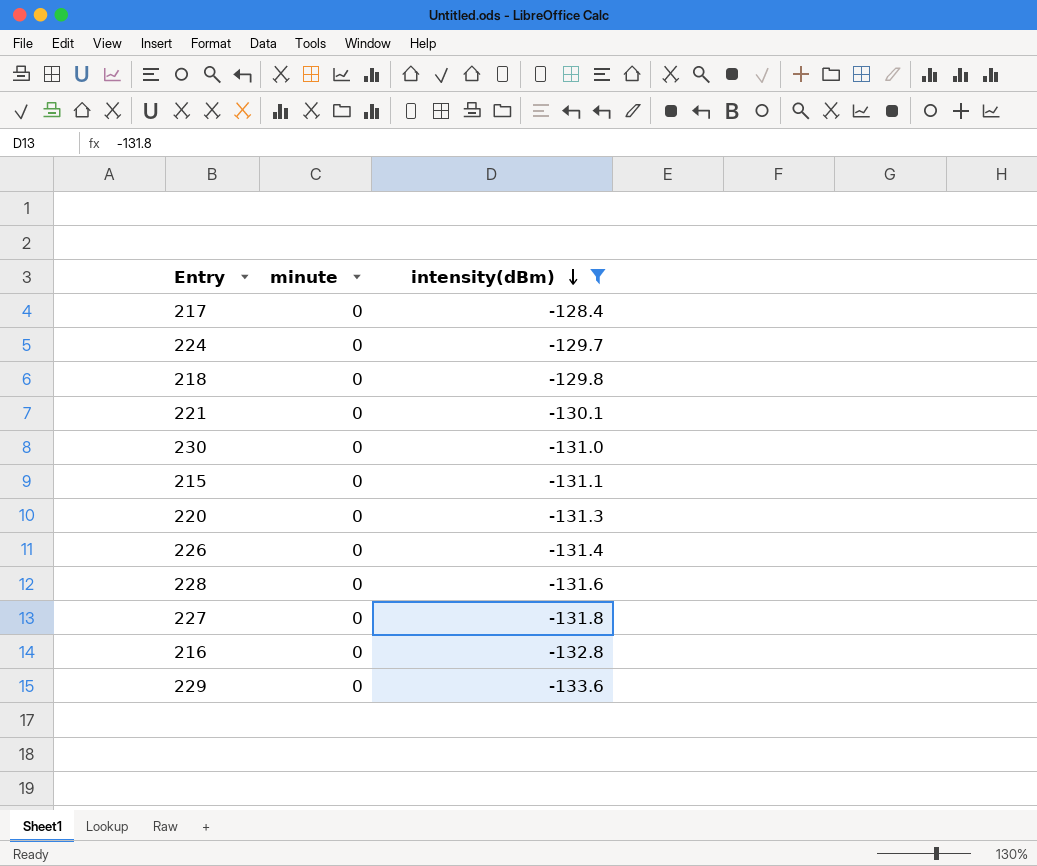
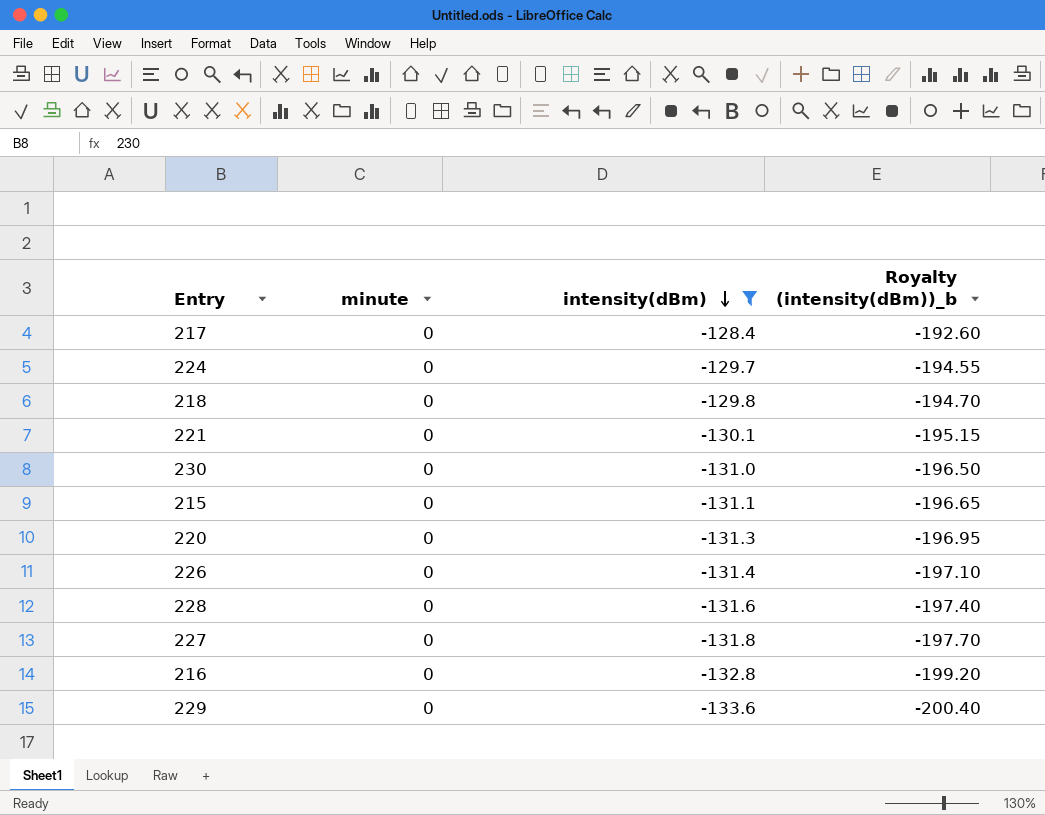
column Royalty (intensity(dBm))_b | formula: none -> [intensity(dBm)] * 1.5

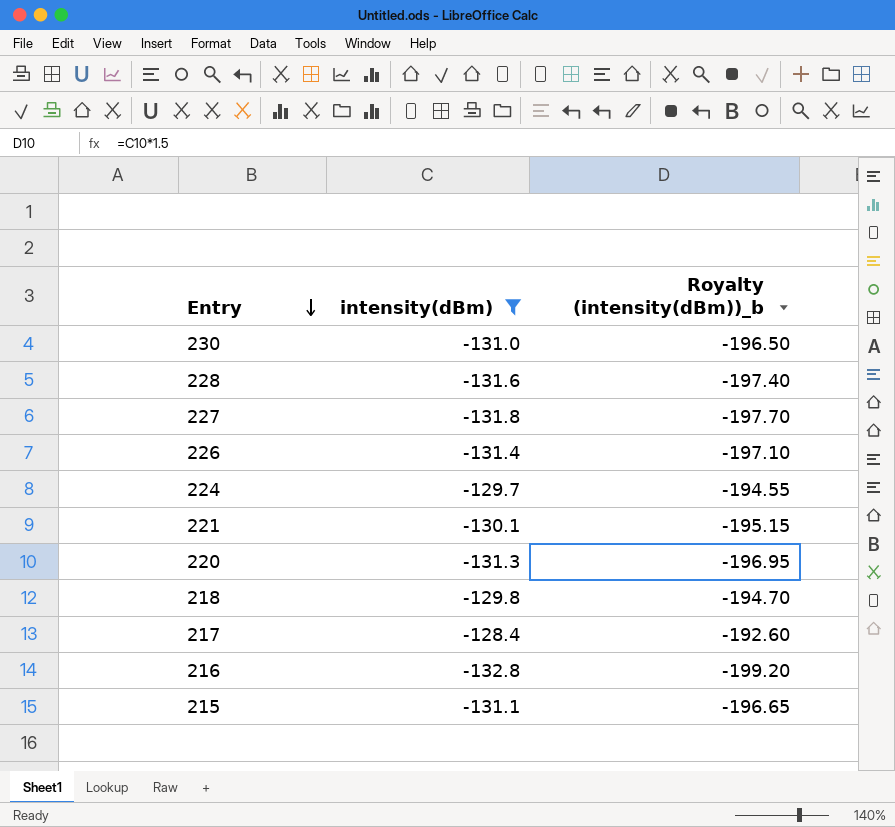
row order: intensity(dBm) descending -> Entry descending
column minute | position: 2 -> none
row 229: 0 | -133.6 | -200.40 -> none

